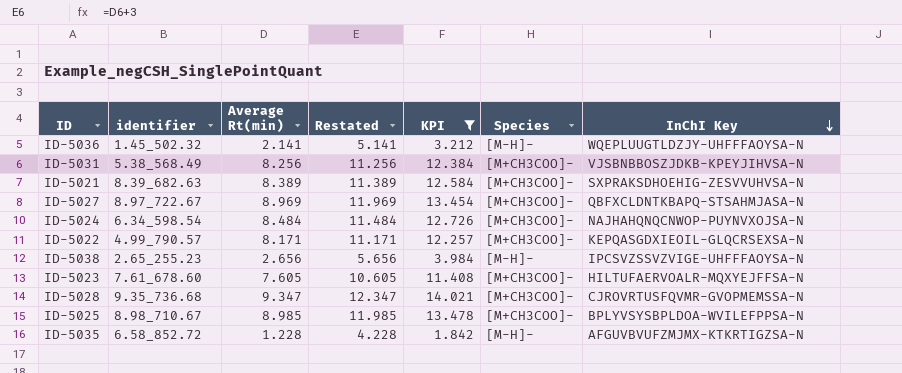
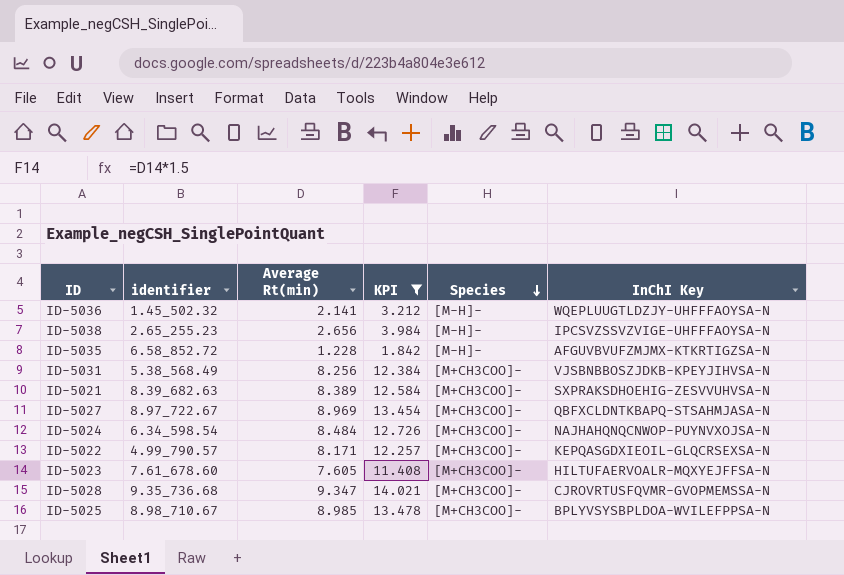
row order: InChI Key descending -> Species descending
column Restated | formula: [Average Rt(min)] + 3 -> none

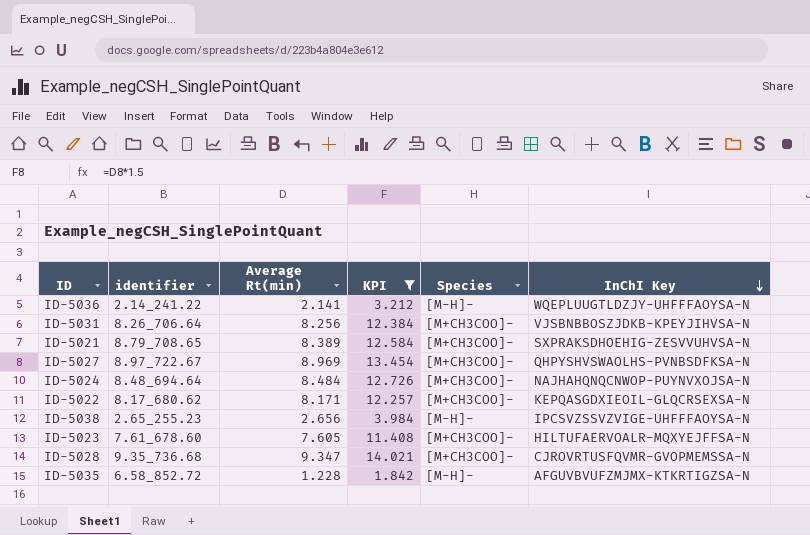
row order: Species descending -> InChI Key descending
row ID-5025: 8.98_710.67 | 8.985 | 13.478 | [M+CH3COO]- | BPLYVSYSBPLDOA-WVILEFPPSA-N -> none
ID-5036 | identifier: 1.45_502.32 -> 2.14_241.22
ID-5031 | identifier: 5.38_568.49 -> 8.26_706.64
ID-5021 | identifier: 8.39_682.63 -> 8.79_708.65
ID-5027 | InChI Key: QBFXCLDNTKBAPQ-STSAHMJASA-N -> QHPYSHVSWAOLHS-PVNBSDFKSA-N
ID-5024 | identifier: 6.34_598.54 -> 8.48_694.64
ID-5022 | identifier: 4.99_790.57 -> 8.17_680.62

